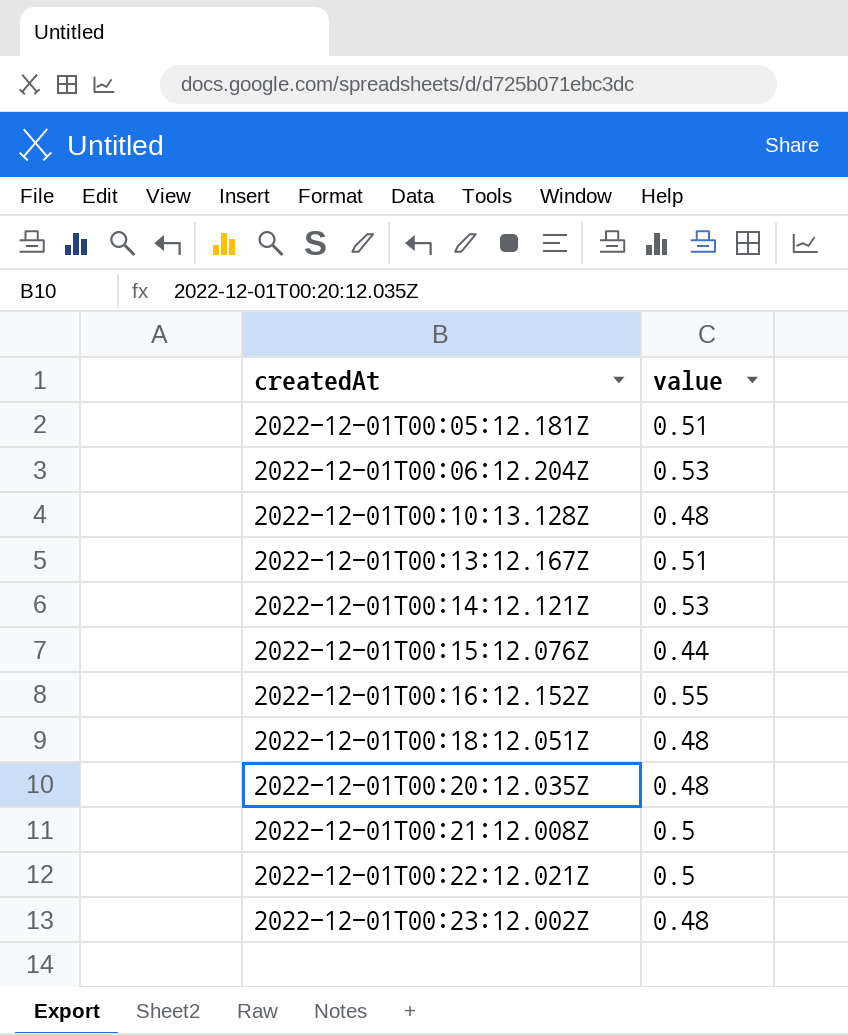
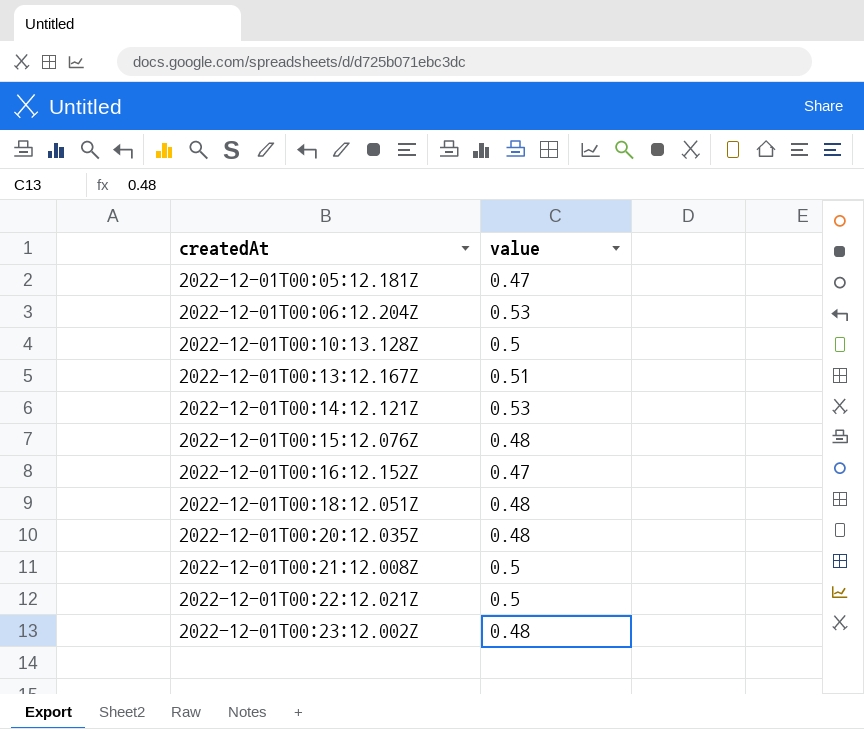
2022-12-01T00:05:12.181Z | value: 0.51 -> 0.47
2022-12-01T00:10:13.128Z | value: 0.48 -> 0.5
2022-12-01T00:15:12.076Z | value: 0.44 -> 0.48
2022-12-01T00:16:12.152Z | value: 0.55 -> 0.47

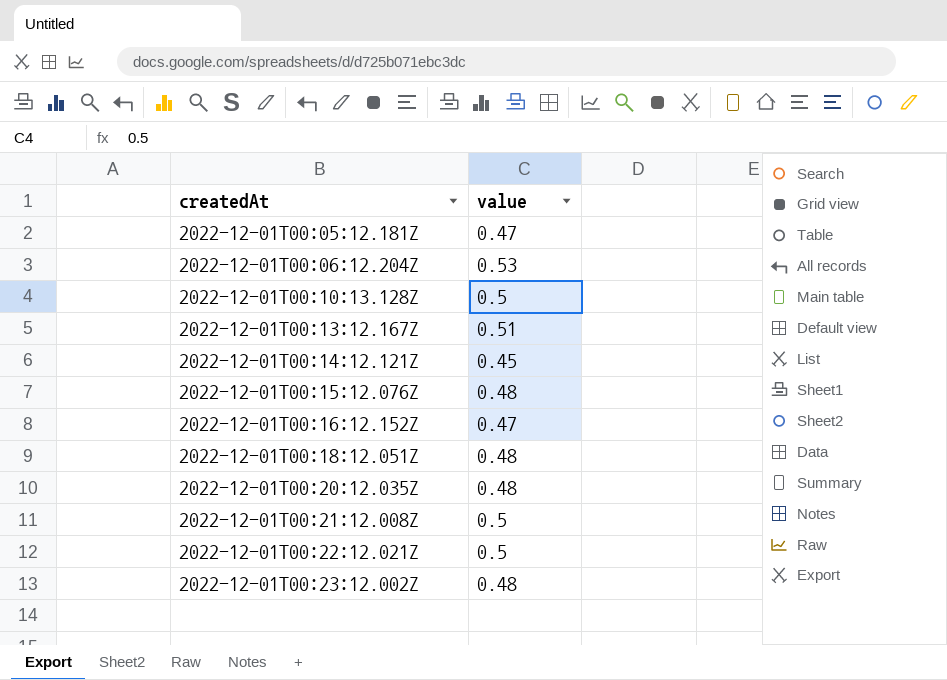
2022-12-01T00:14:12.121Z | value: 0.53 -> 0.45

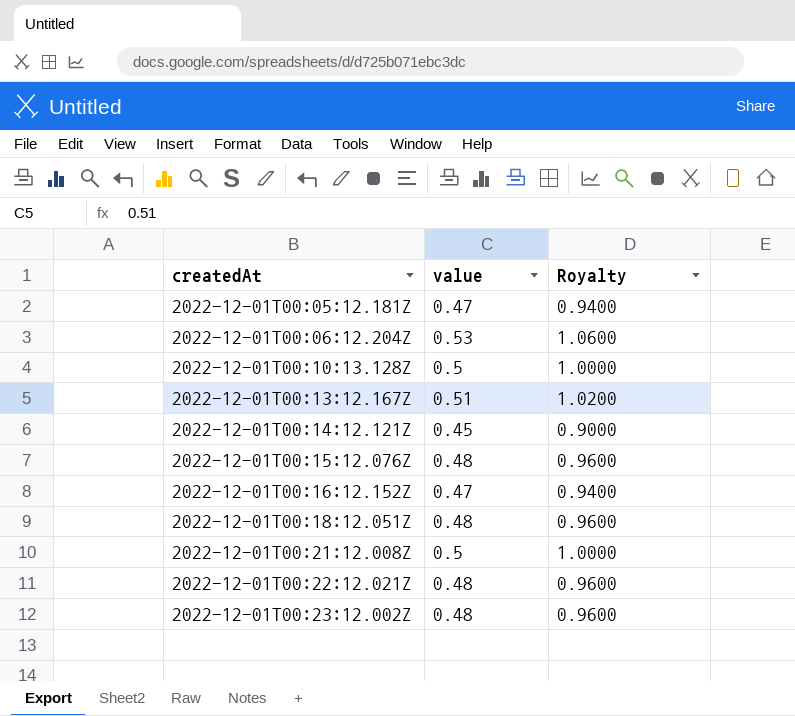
column Royalty | formula: none -> [value] * 2
row 2022-12-01T00:20:12.035Z: 0.48 -> none
2022-12-01T00:22:12.021Z | value: 0.5 -> 0.48

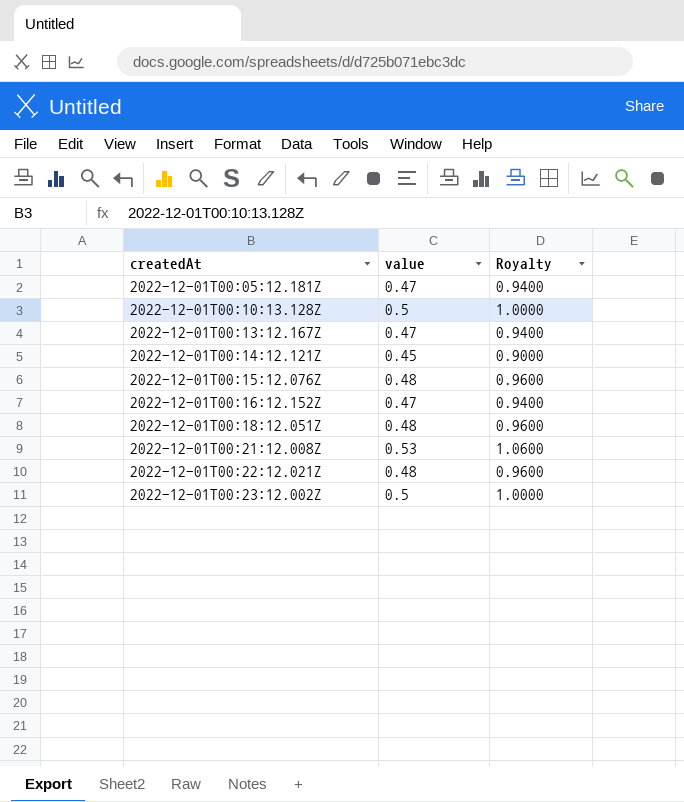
row 2022-12-01T00:06:12.204Z: 0.53 | 1.0600 -> none
2022-12-01T00:13:12.167Z | value: 0.51 -> 0.47
2022-12-01T00:13:12.167Z | Royalty: 1.0200 -> 0.9400
2022-12-01T00:21:12.008Z | value: 0.5 -> 0.53
2022-12-01T00:21:12.008Z | Royalty: 1.0000 -> 1.0600
2022-12-01T00:23:12.002Z | value: 0.48 -> 0.5
2022-12-01T00:23:12.002Z | Royalty: 0.9600 -> 1.0000

